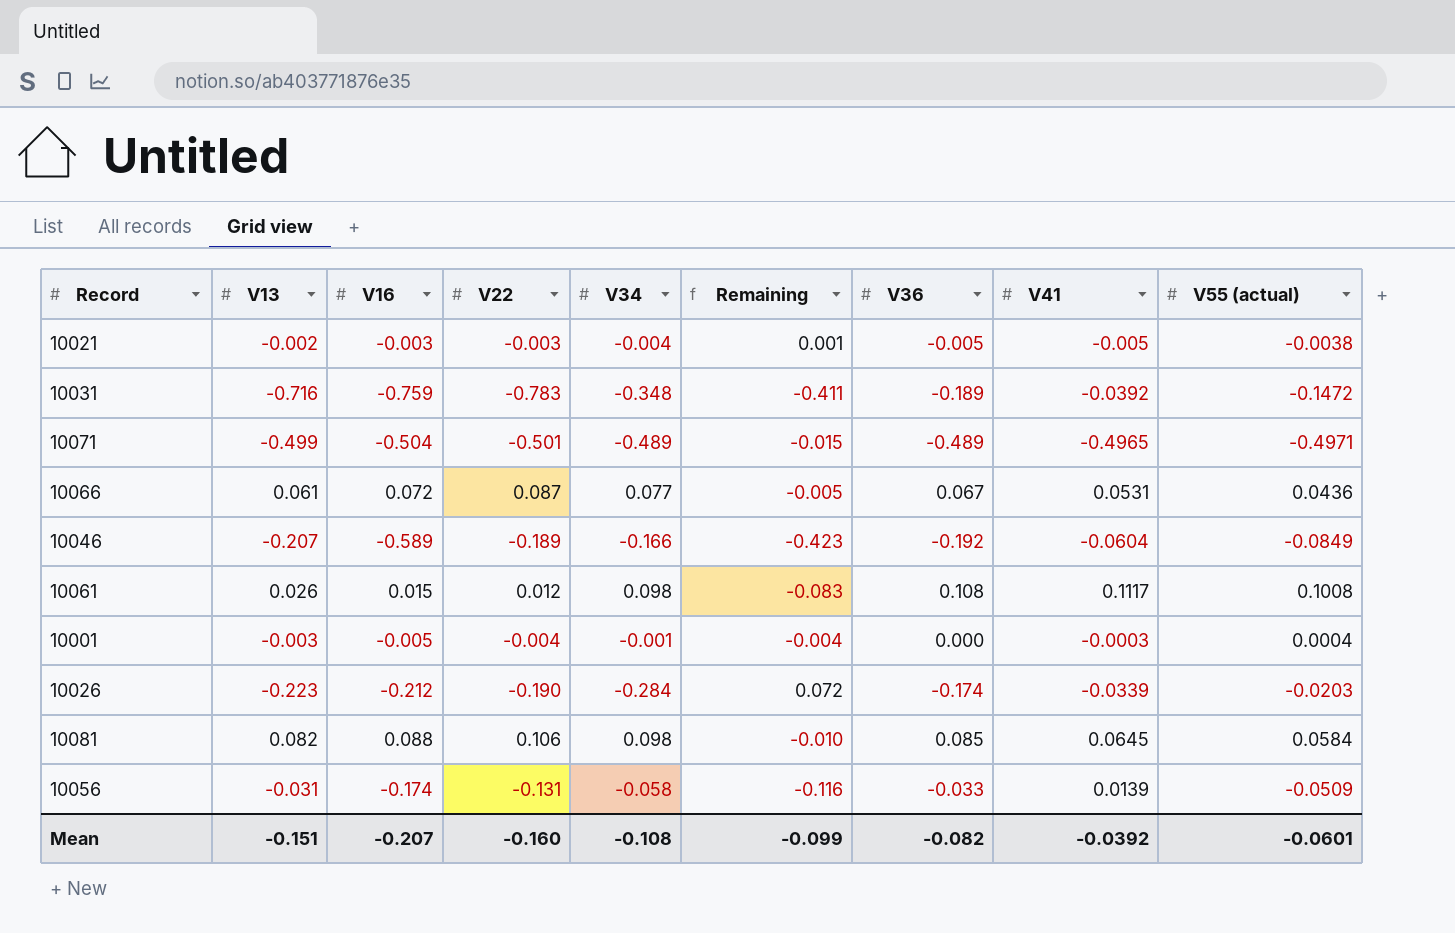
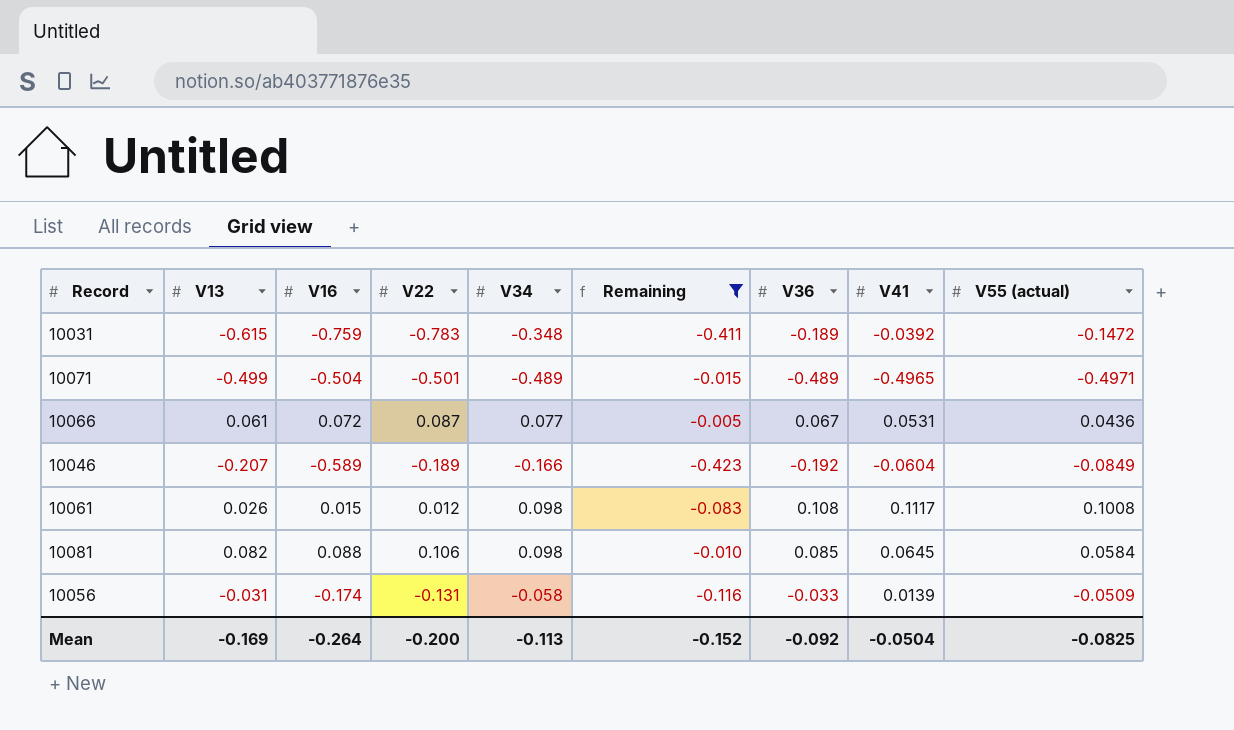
filter: none -> Remaining <= -0.005
10031 | V13: -0.716 -> -0.615
Mean | V13: -0.151 -> -0.169
Mean | V16: -0.207 -> -0.264
Mean | V22: -0.160 -> -0.200
Mean | V34: -0.108 -> -0.113
Mean | Remaining: -0.099 -> -0.152
Mean | V36: -0.082 -> -0.092
Mean | V41: -0.0392 -> -0.0504
Mean | V55 (actual): -0.0601 -> -0.0825

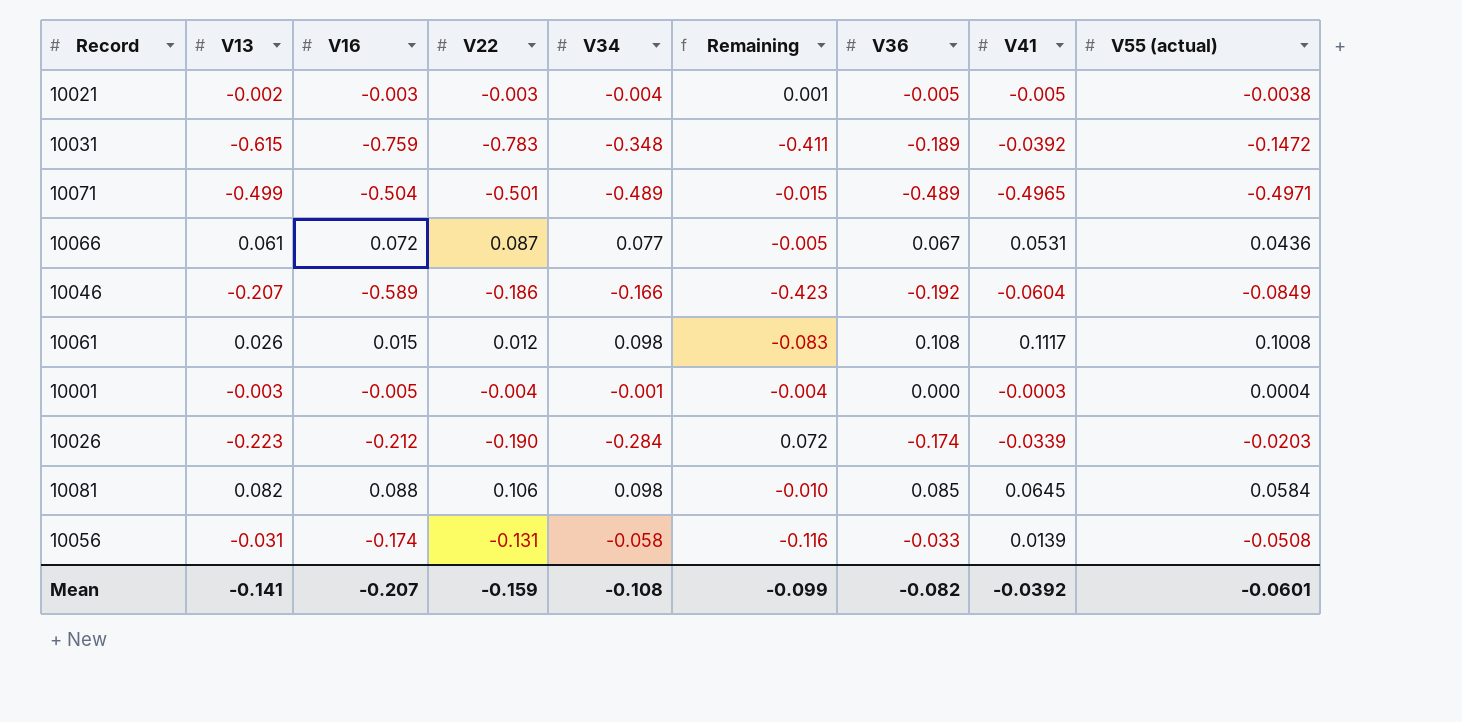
filter: Remaining <= -0.005 -> none
10046 | V22: -0.189 -> -0.186
10056 | V55 (actual): -0.0509 -> -0.0508
Mean | V13: -0.169 -> -0.141
Mean | V16: -0.264 -> -0.207
Mean | V22: -0.200 -> -0.159
Mean | V34: -0.113 -> -0.108
Mean | Remaining: -0.152 -> -0.099
Mean | V36: -0.092 -> -0.082
Mean | V41: -0.0504 -> -0.0392
Mean | V55 (actual): -0.0825 -> -0.0601

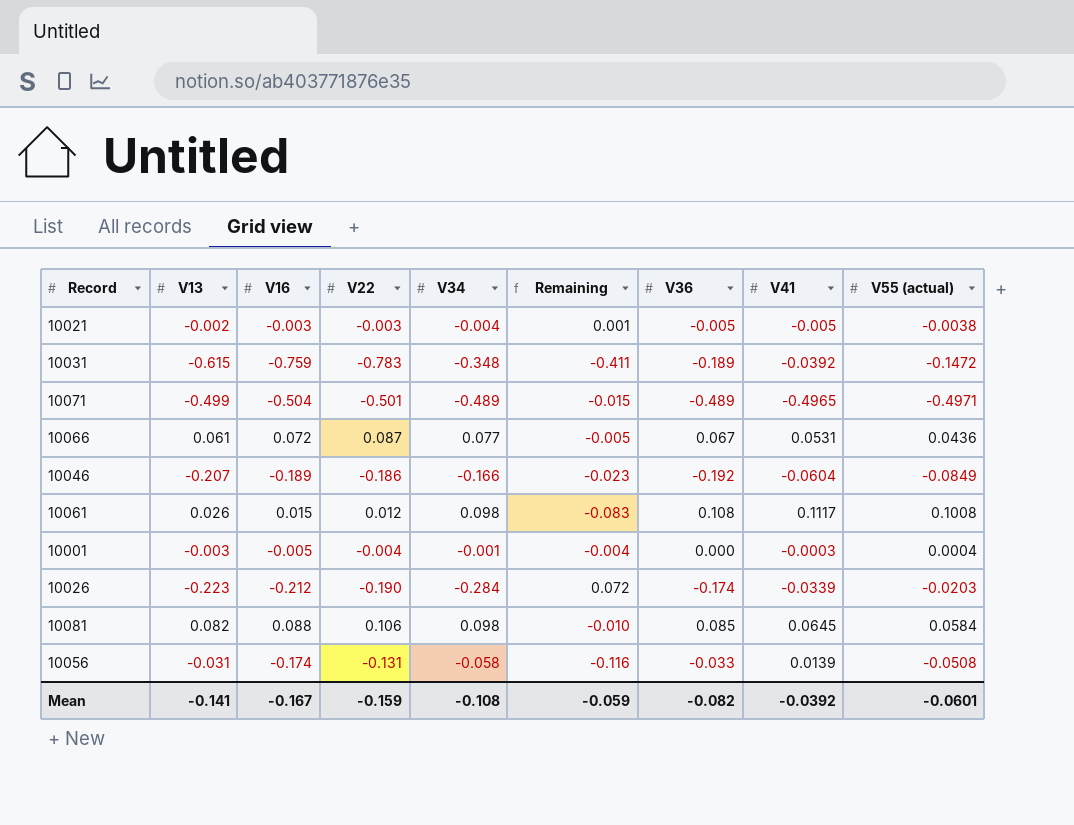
10046 | V16: -0.589 -> -0.189
10046 | Remaining: -0.423 -> -0.023
Mean | V16: -0.207 -> -0.167
Mean | Remaining: -0.099 -> -0.059

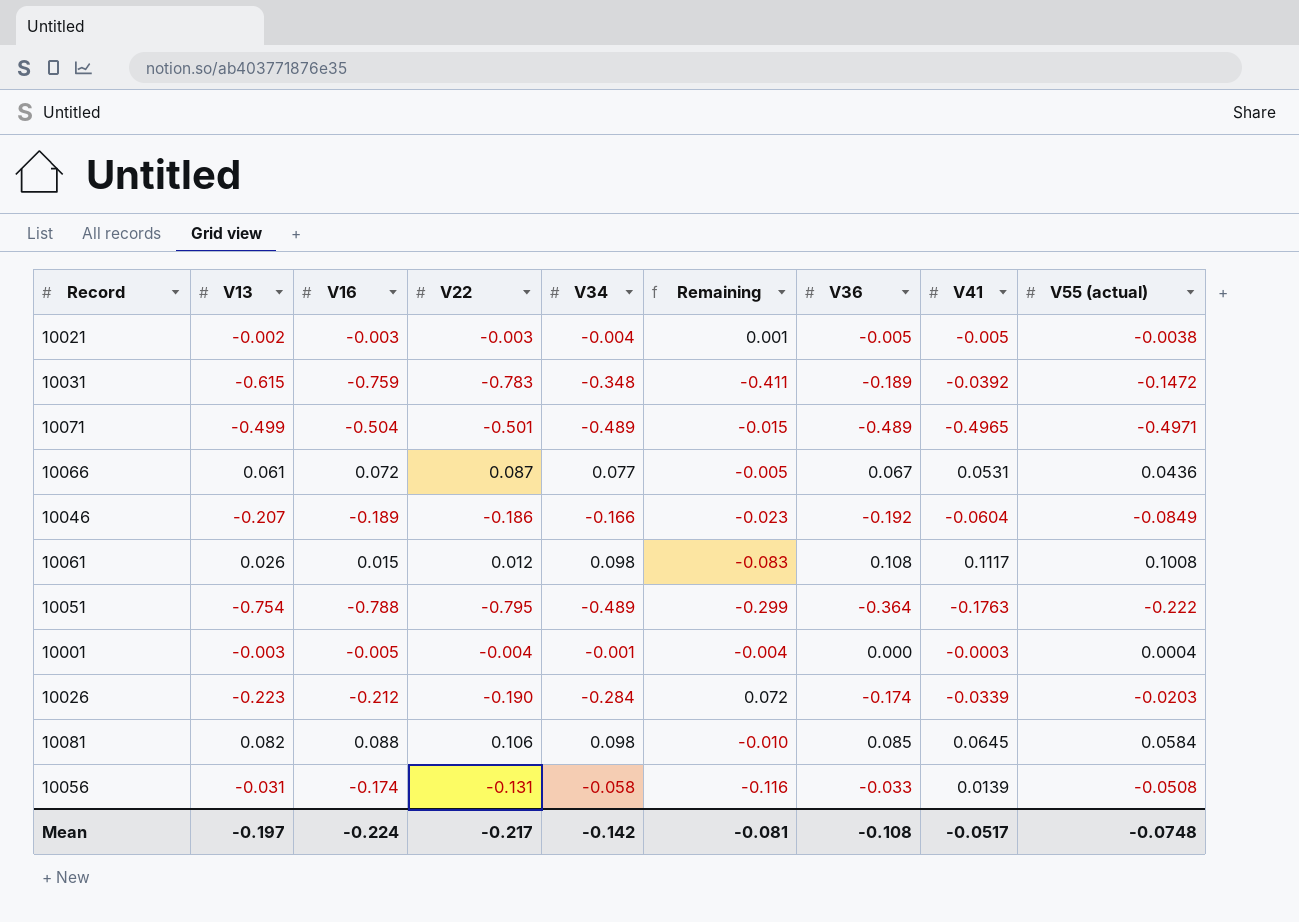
row 10051: none -> -0.754 | -0.788 | -0.795 | -0.489 | -0.299 | -0.364 | -0.1763 | -0.222
Mean | V13: -0.141 -> -0.197
Mean | V16: -0.167 -> -0.224
Mean | V22: -0.159 -> -0.217
Mean | V34: -0.108 -> -0.142
Mean | Remaining: -0.059 -> -0.081
Mean | V36: -0.082 -> -0.108
Mean | V41: -0.0392 -> -0.0517
Mean | V55 (actual): -0.0601 -> -0.0748

